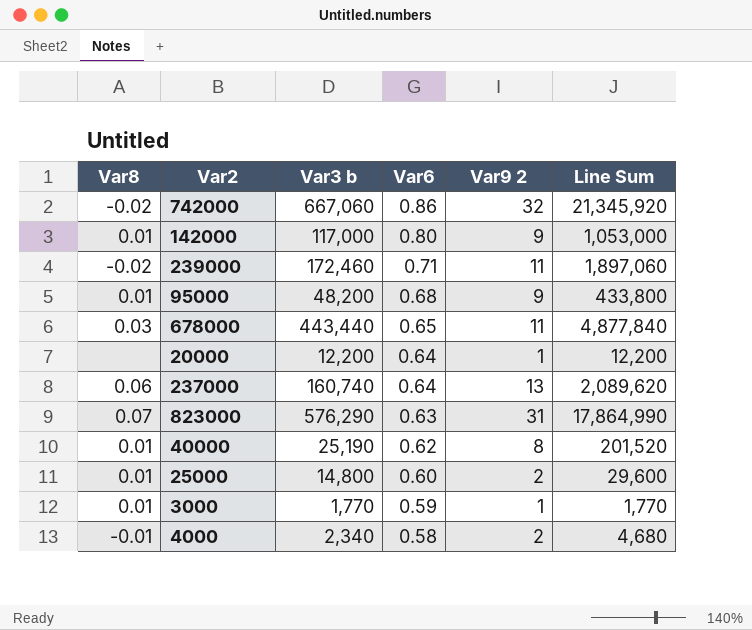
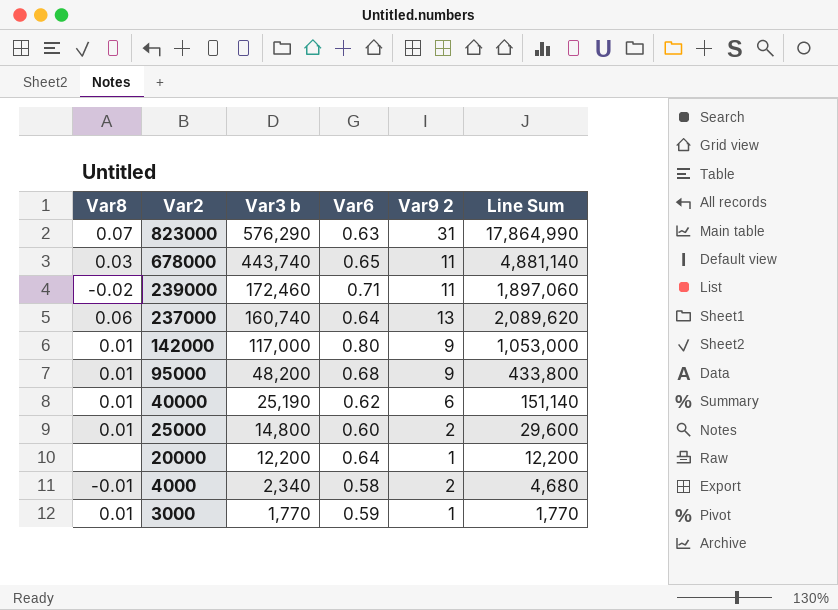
row order: Var6 descending -> Var2 descending
row 742000: -0.02 | 667,060 | 0.86 | 32 | 21,345,920 -> none
678000 | Var3 b: 443,440 -> 443,740
678000 | Line Sum: 4,877,840 -> 4,881,140
40000 | Var9 2: 8 -> 6
40000 | Line Sum: 201,520 -> 151,140

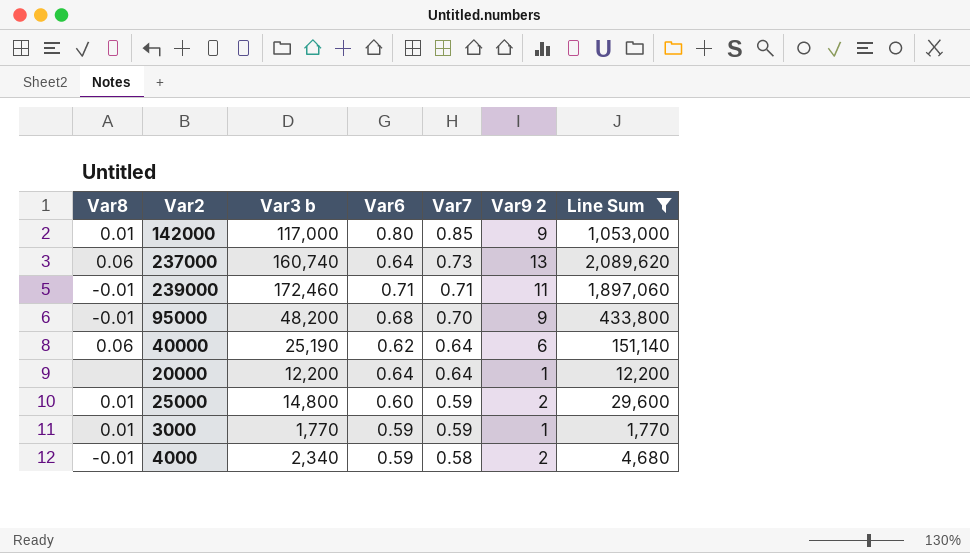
filter: none -> Line Sum <= 2,089,620
row order: Var2 descending -> Var7 descending
column Var7 | position: none -> 5
239000 | Var8: -0.02 -> -0.01
95000 | Var8: 0.01 -> -0.01
40000 | Var8: 0.01 -> 0.06
4000 | Var6: 0.58 -> 0.59

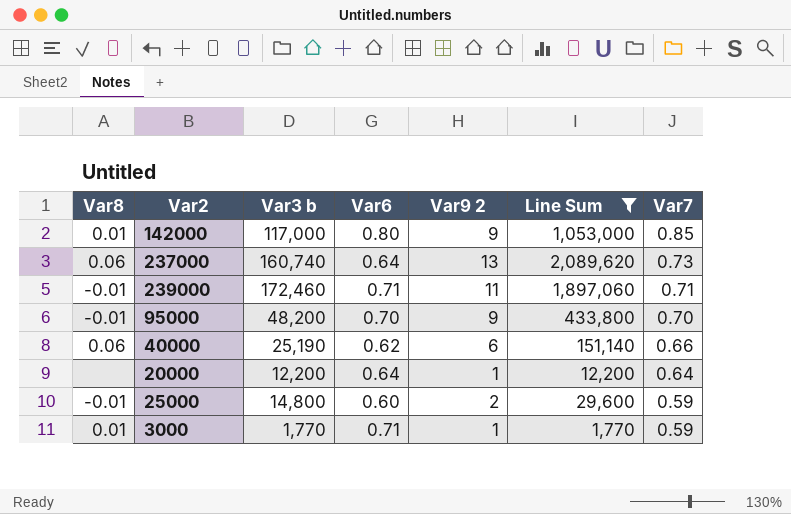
column Var7 | position: 5 -> 7
row 4000: -0.01 | 2,340 | 0.59 | 0.58 | 2 | 4,680 -> none
95000 | Var6: 0.68 -> 0.70
40000 | Var7: 0.64 -> 0.66
25000 | Var8: 0.01 -> -0.01
3000 | Var6: 0.59 -> 0.71

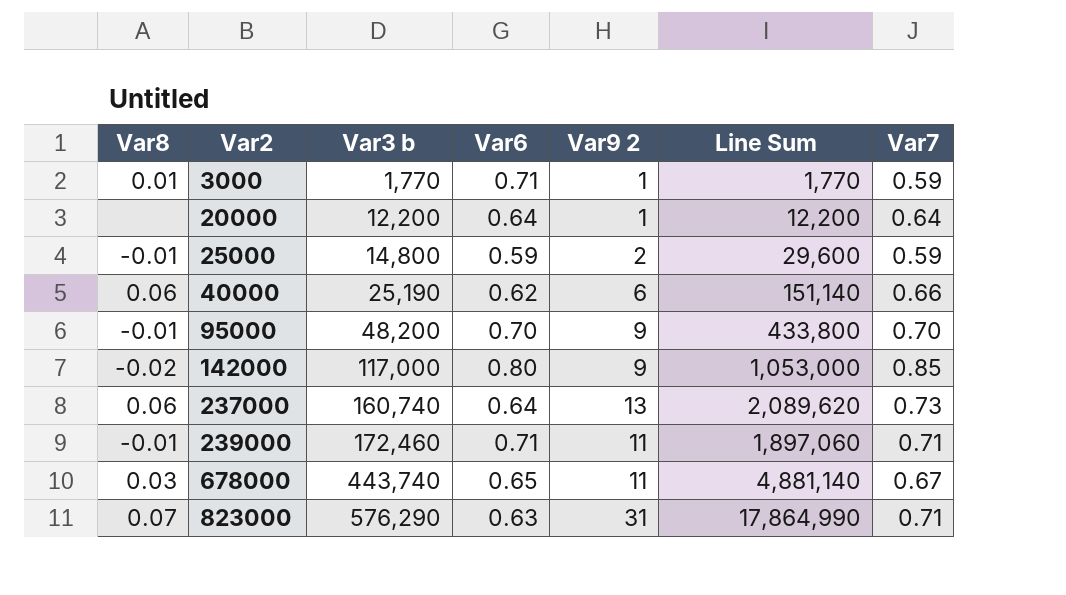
filter: Line Sum <= 2,089,620 -> none
row order: Var7 descending -> Var2 ascending
25000 | Var6: 0.60 -> 0.59
142000 | Var8: 0.01 -> -0.02

